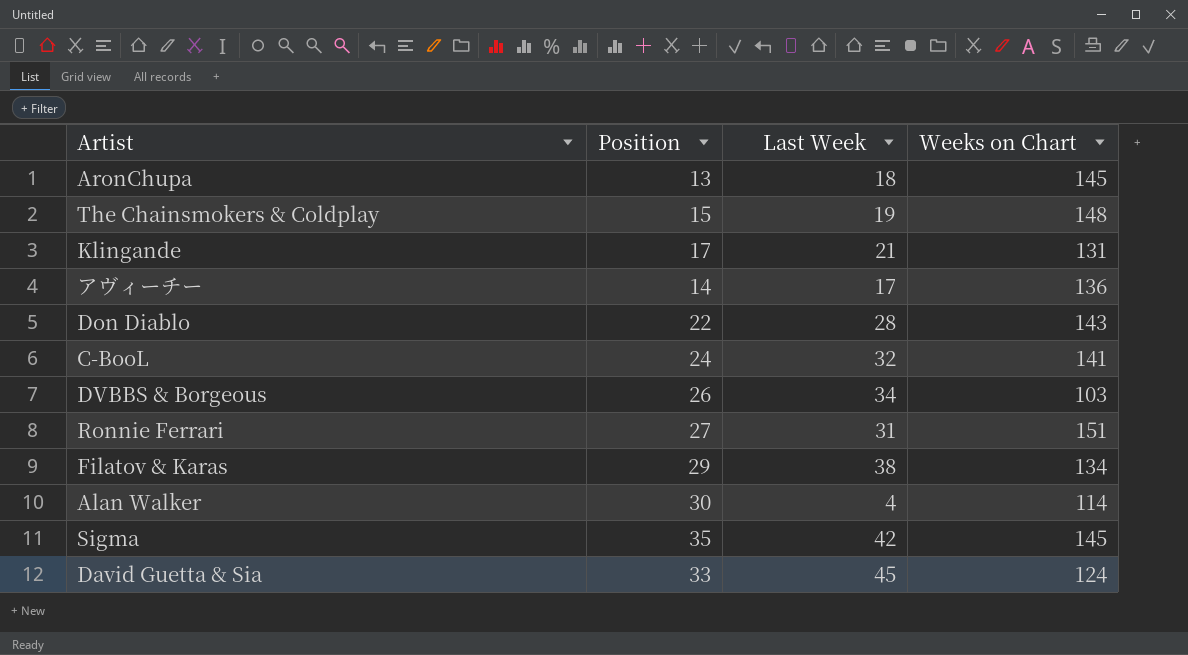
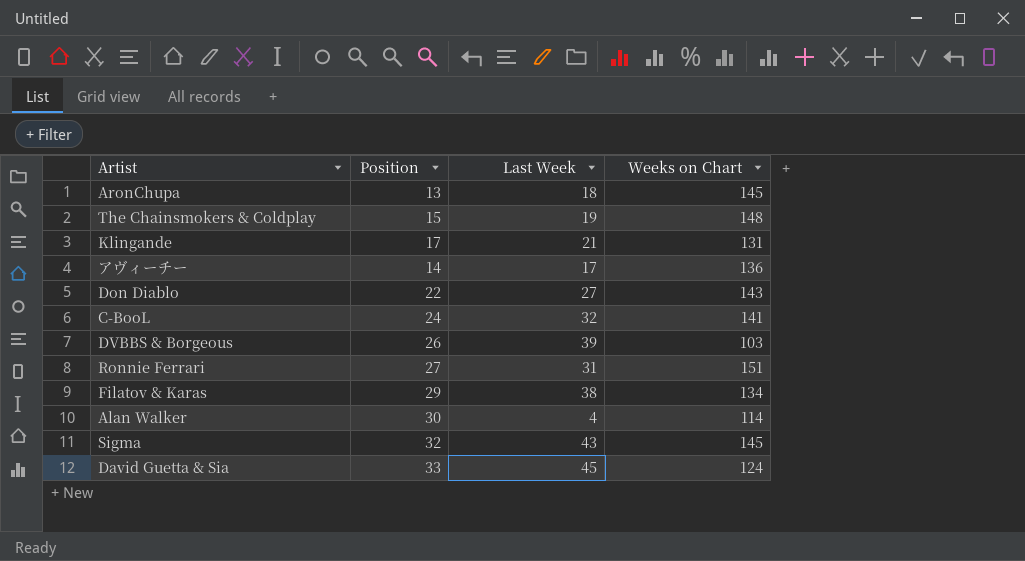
Don Diablo | Last Week: 28 -> 27
DVBBS & Borgeous | Last Week: 34 -> 39
Sigma | Position: 35 -> 32
Sigma | Last Week: 42 -> 43

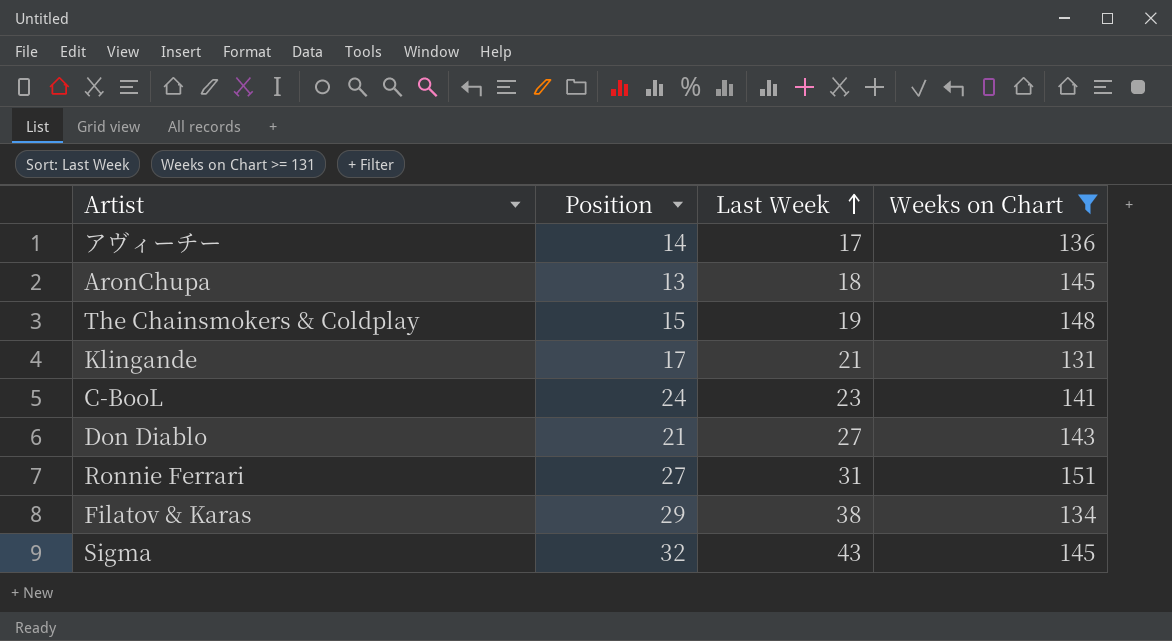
filter: none -> Weeks on Chart >= 131
row order: none -> Last Week ascending
C-BooL | Last Week: 32 -> 23
Don Diablo | Position: 22 -> 21

